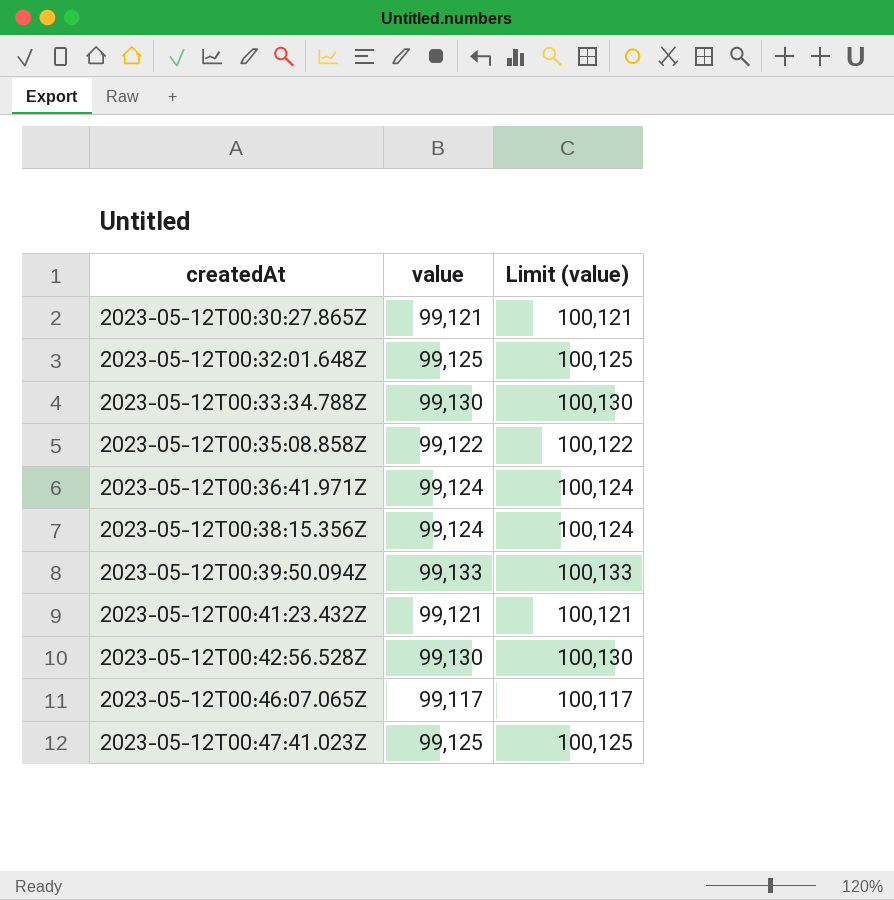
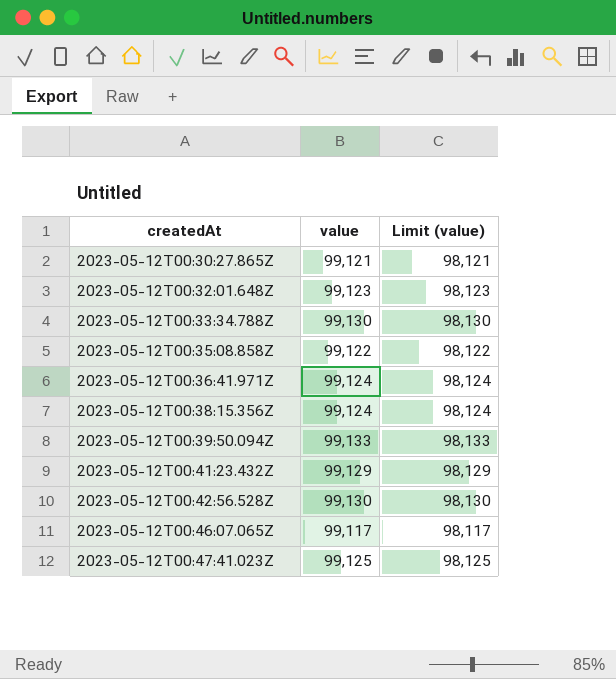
column Limit (value) | formula: [value] + 1000 -> [value] - 1000
2023-05-12T00:32:01.648Z | value: 99,125 -> 99,123
2023-05-12T00:41:23.432Z | value: 99,121 -> 99,129

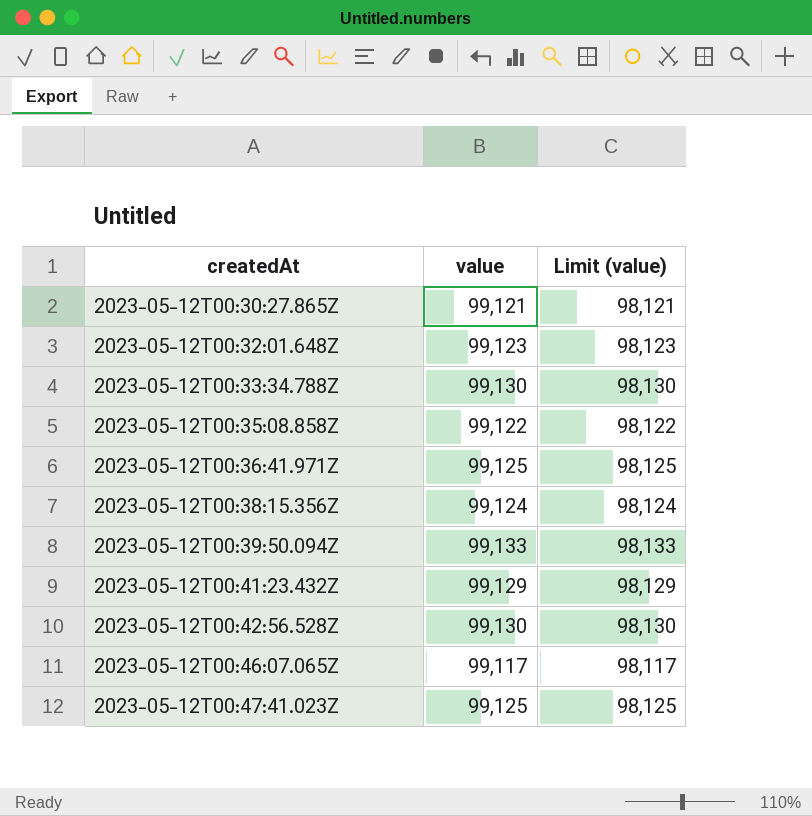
2023-05-12T00:36:41.971Z | value: 99,124 -> 99,125
2023-05-12T00:36:41.971Z | Limit (value): 98,124 -> 98,125

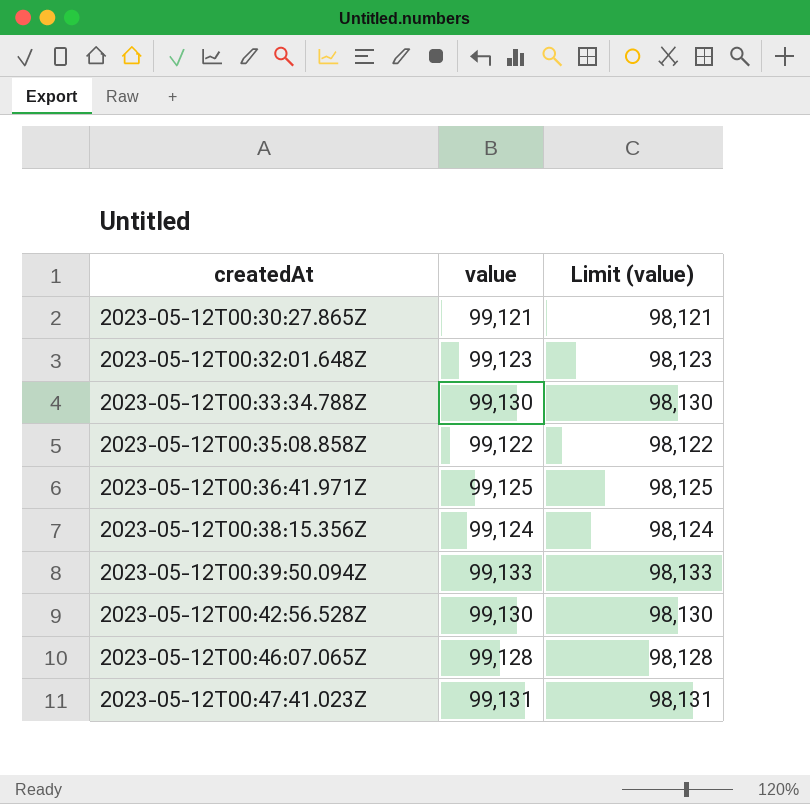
row 2023-05-12T00:41:23.432Z: 99,129 | 98,129 -> none
2023-05-12T00:46:07.065Z | value: 99,117 -> 99,128
2023-05-12T00:46:07.065Z | Limit (value): 98,117 -> 98,128
2023-05-12T00:47:41.023Z | value: 99,125 -> 99,131
2023-05-12T00:47:41.023Z | Limit (value): 98,125 -> 98,131

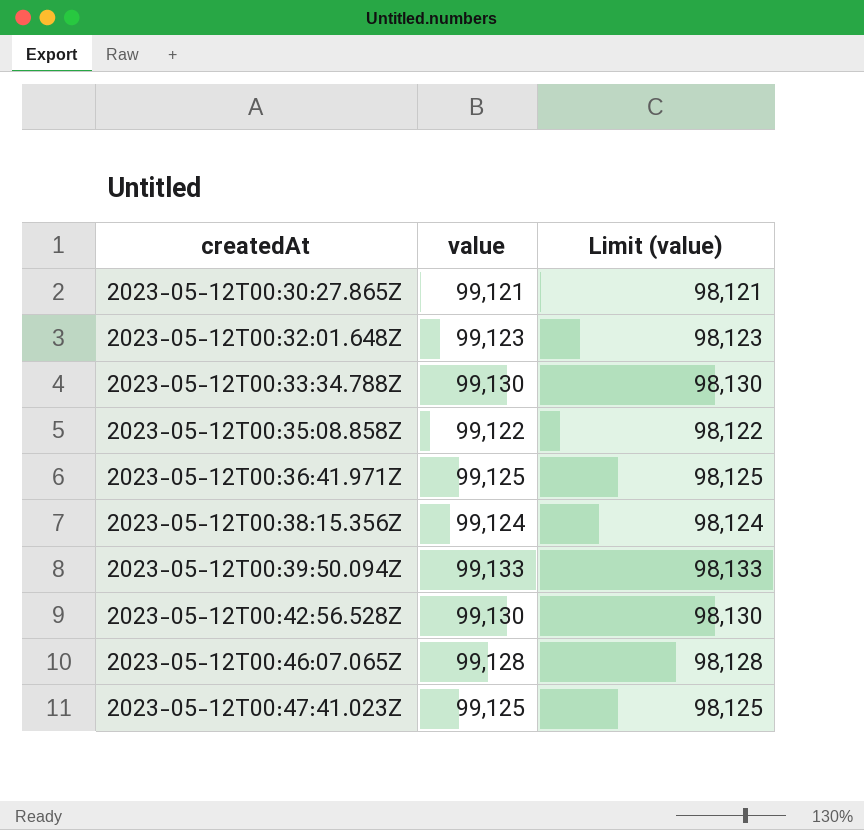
2023-05-12T00:47:41.023Z | value: 99,131 -> 99,125
2023-05-12T00:47:41.023Z | Limit (value): 98,131 -> 98,125

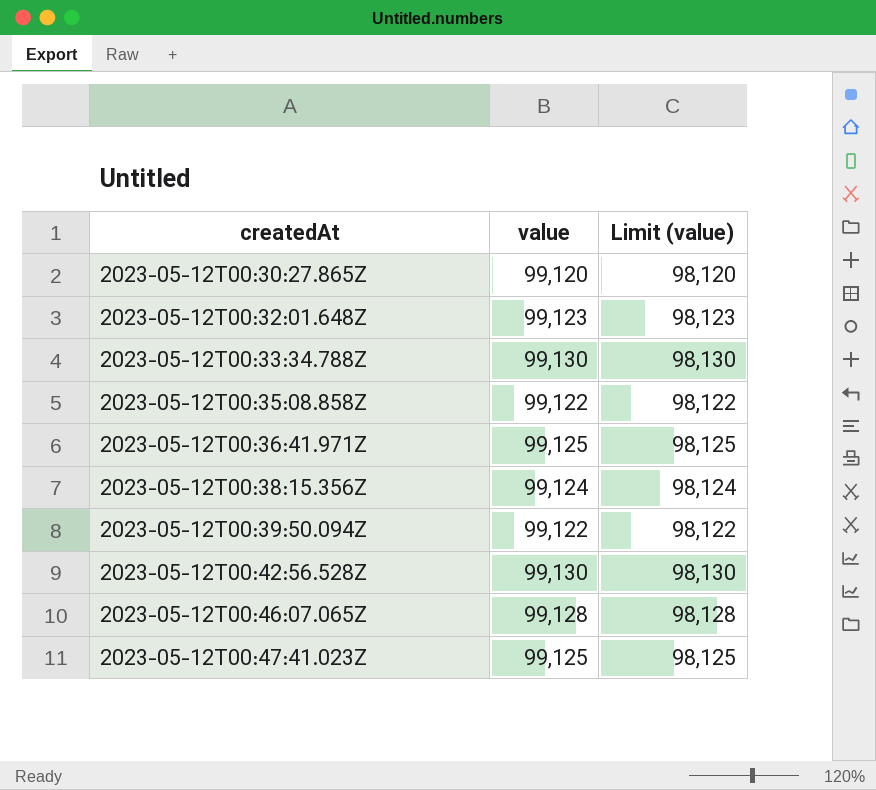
2023-05-12T00:30:27.865Z | value: 99,121 -> 99,120
2023-05-12T00:30:27.865Z | Limit (value): 98,121 -> 98,120
2023-05-12T00:39:50.094Z | value: 99,133 -> 99,122
2023-05-12T00:39:50.094Z | Limit (value): 98,133 -> 98,122

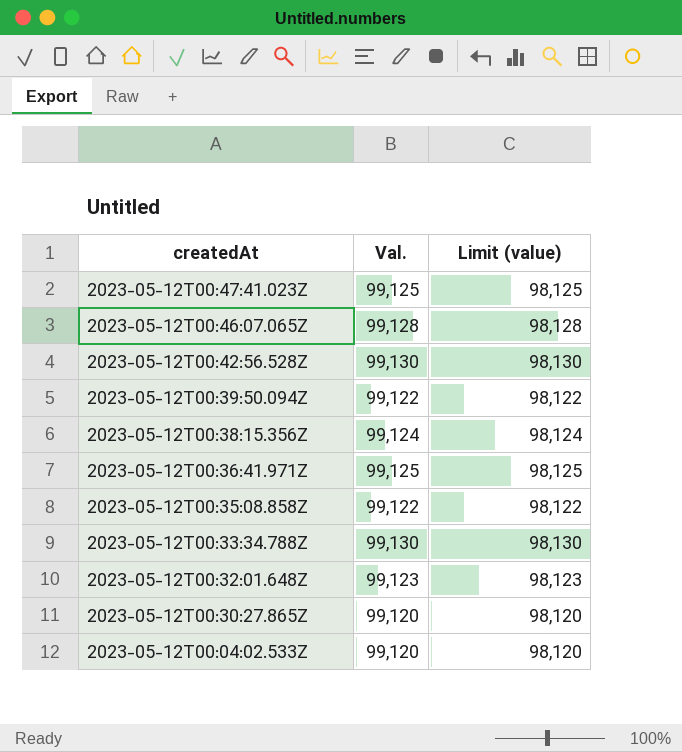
row order: createdAt ascending -> createdAt descending
column name: value -> Val.
row 2023-05-12T00:04:02.533Z: none -> 99,120 | 98,120

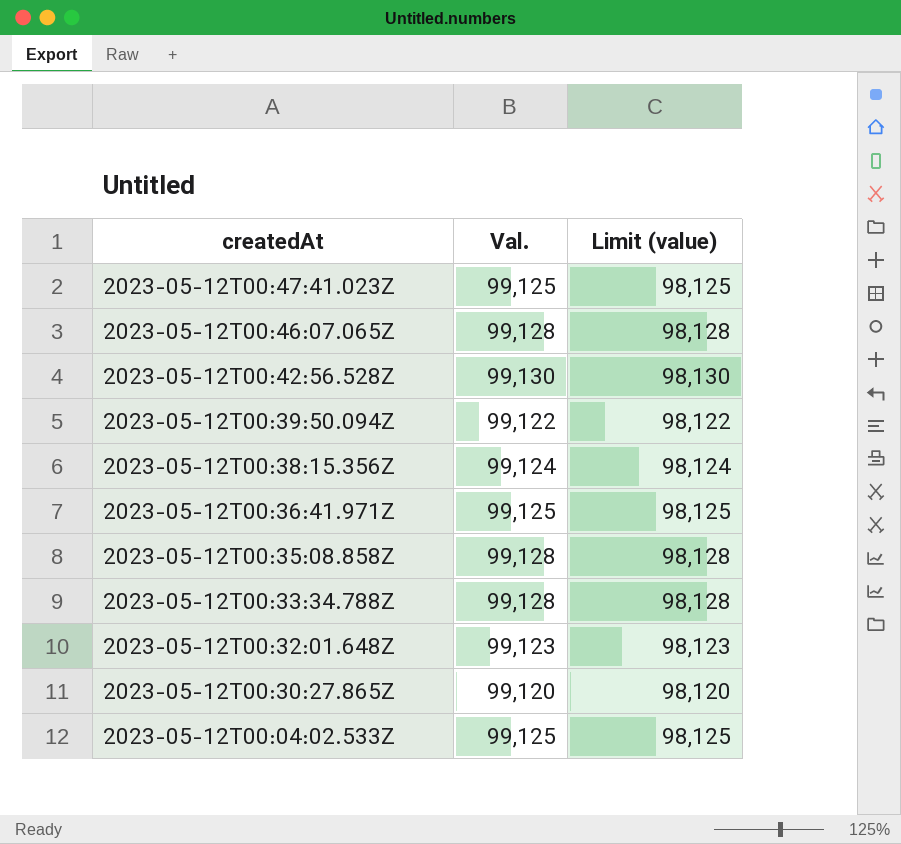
2023-05-12T00:35:08.858Z | Val.: 99,122 -> 99,128
2023-05-12T00:35:08.858Z | Limit (value): 98,122 -> 98,128
2023-05-12T00:33:34.788Z | Val.: 99,130 -> 99,128
2023-05-12T00:33:34.788Z | Limit (value): 98,130 -> 98,128
2023-05-12T00:04:02.533Z | Val.: 99,120 -> 99,125
2023-05-12T00:04:02.533Z | Limit (value): 98,120 -> 98,125

